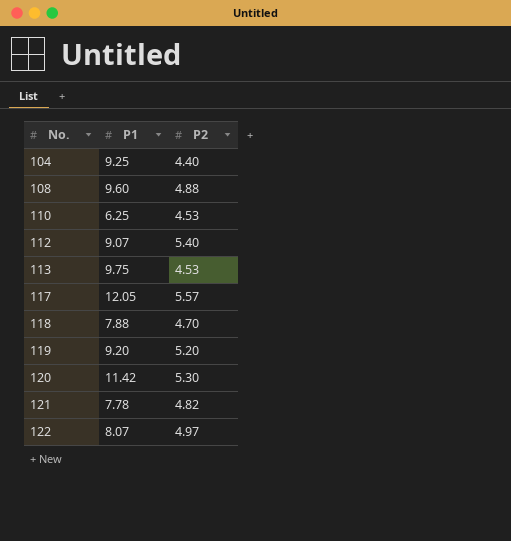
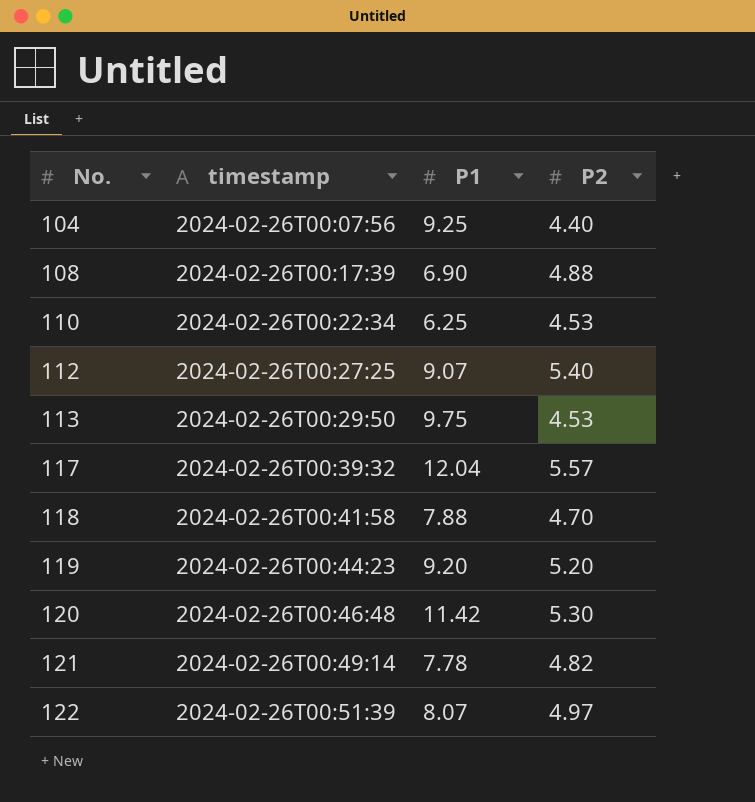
column timestamp | position: none -> 2
108 | P1: 9.60 -> 6.90
117 | P1: 12.05 -> 12.04

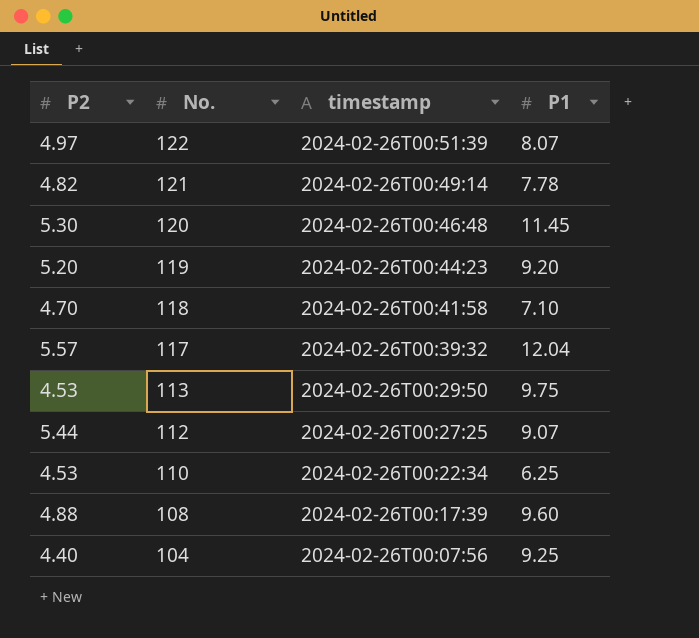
row order: No. ascending -> No. descending
column P2 | position: 4 -> 1
120 | P1: 11.42 -> 11.45
118 | P1: 7.88 -> 7.10
112 | P2: 5.40 -> 5.44
108 | P1: 6.90 -> 9.60

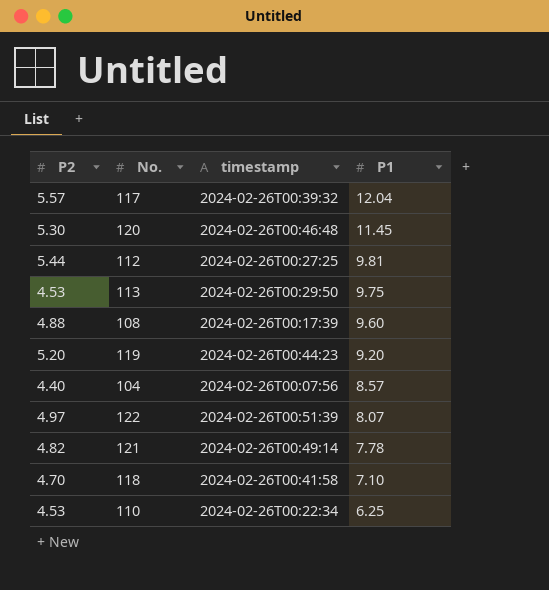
row order: No. descending -> P1 descending
112 | P1: 9.07 -> 9.81
104 | P1: 9.25 -> 8.57

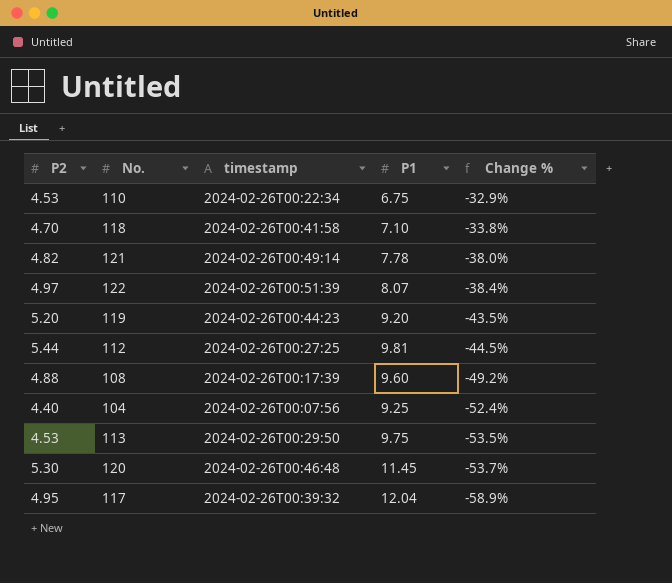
row order: P1 descending -> Change % descending
column Change % | formula: none -> ([P2] - [P1]) / [P1]
110 | P1: 6.25 -> 6.75
104 | P1: 8.57 -> 9.25
117 | P2: 5.57 -> 4.95

